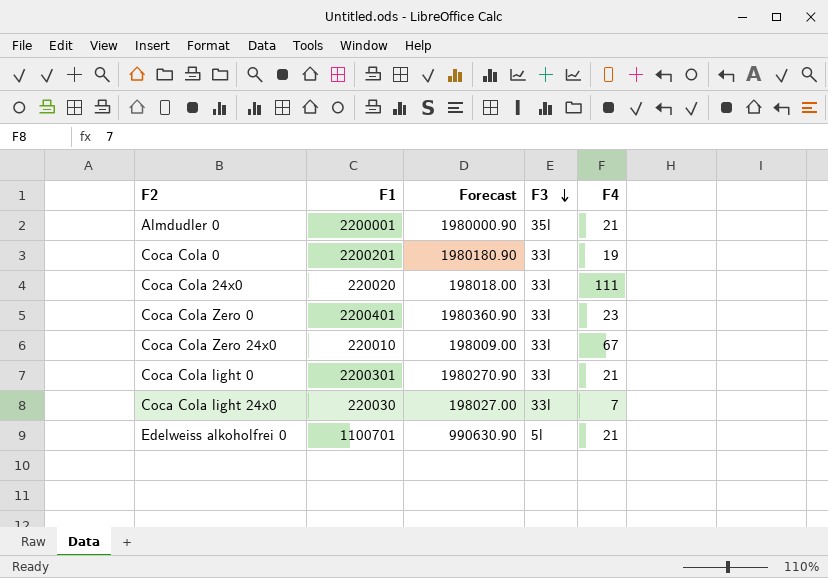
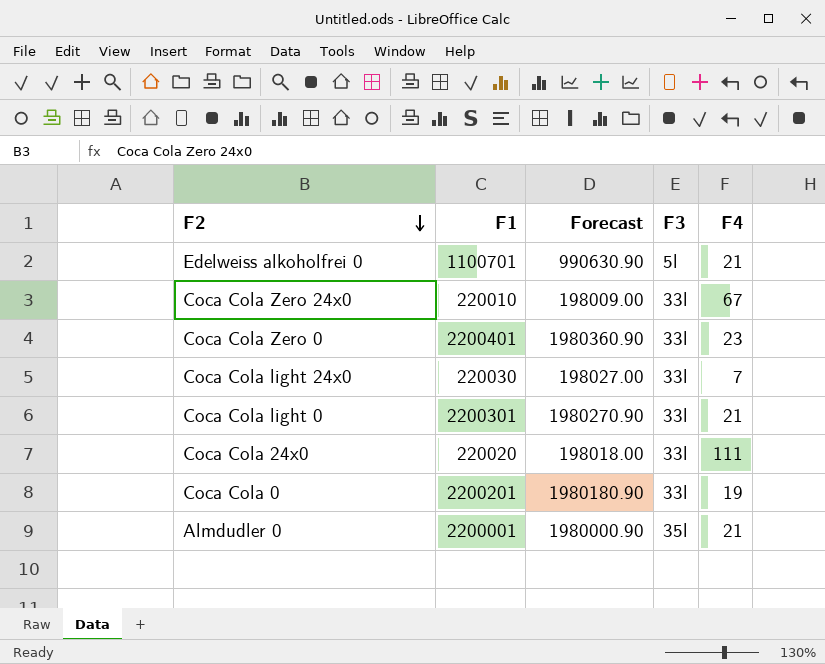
row order: F3 descending -> F2 descending

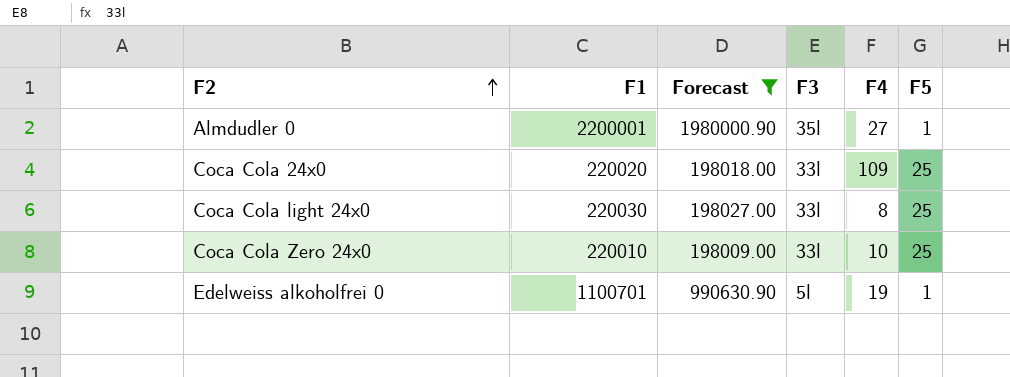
filter: none -> Forecast <= 1980000.90
row order: F2 descending -> F2 ascending
column F5 | position: none -> 6
Almdudler 0 | F4: 21 -> 27
Coca Cola 24x0 | F4: 111 -> 109
Coca Cola light 24x0 | F4: 7 -> 8
Coca Cola Zero 24x0 | F4: 67 -> 10
Edelweiss alkoholfrei 0 | F4: 21 -> 19

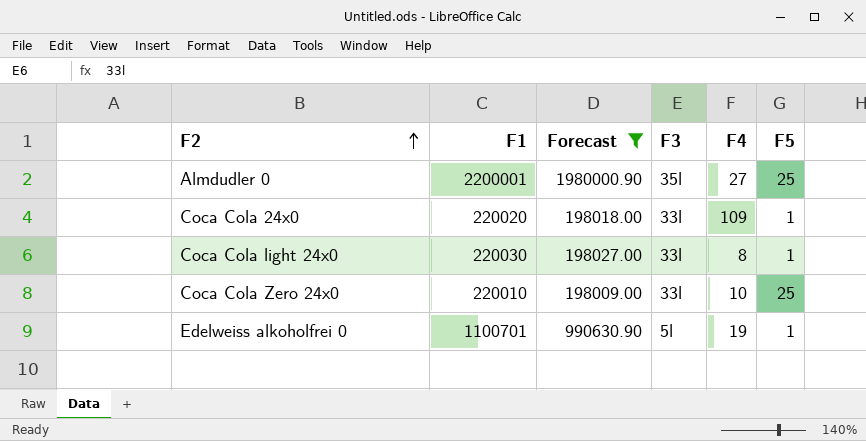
Almdudler 0 | F5: 1 -> 25
Coca Cola 24x0 | F5: 25 -> 1
Coca Cola light 24x0 | F5: 25 -> 1

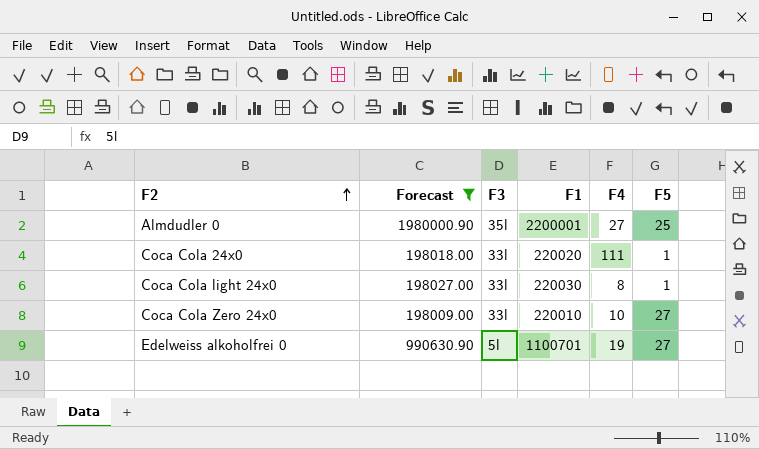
column F1 | position: 2 -> 4
Coca Cola 24x0 | F4: 109 -> 111
Coca Cola Zero 24x0 | F5: 25 -> 27
Edelweiss alkoholfrei 0 | F5: 1 -> 27

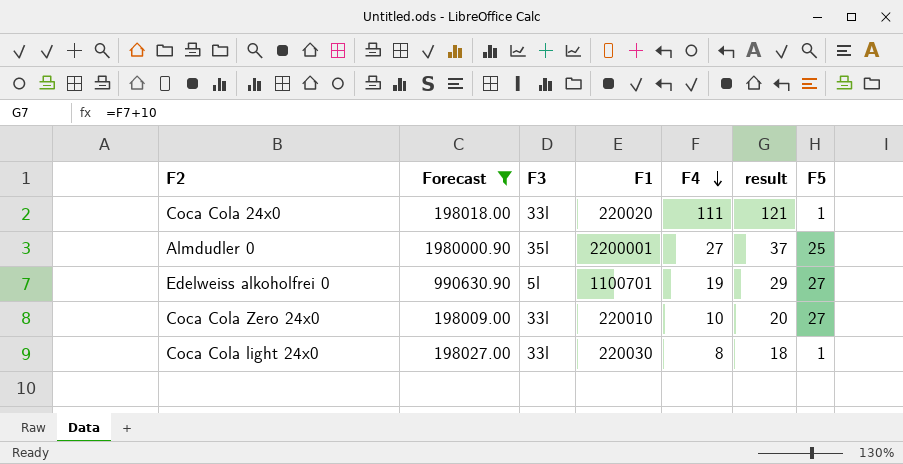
row order: F2 ascending -> F4 descending
column result | formula: none -> [F4] + 10

